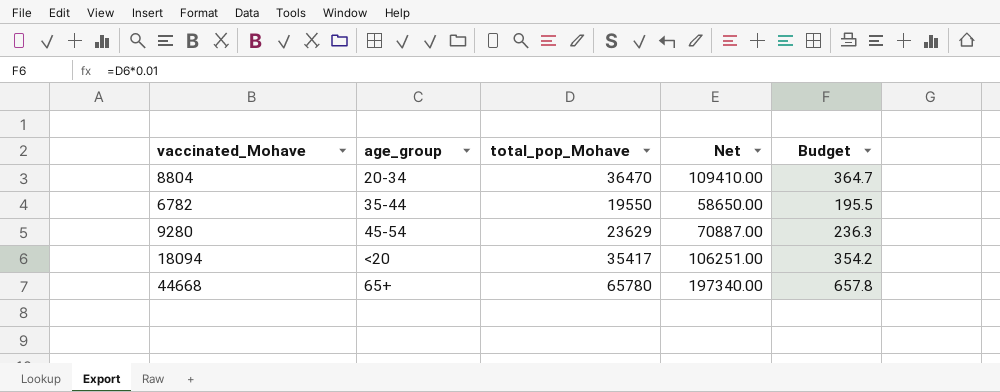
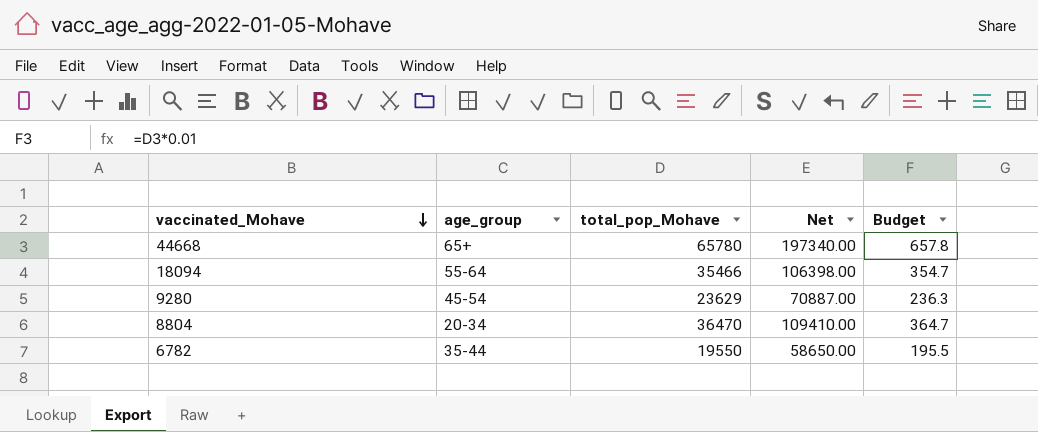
row order: none -> vaccinated_Mohave descending
18094 | age_group: <20 -> 55-64
18094 | total_pop_Mohave: 35417 -> 35466
18094 | Net: 106251.00 -> 106398.00
18094 | Budget: 354.2 -> 354.7

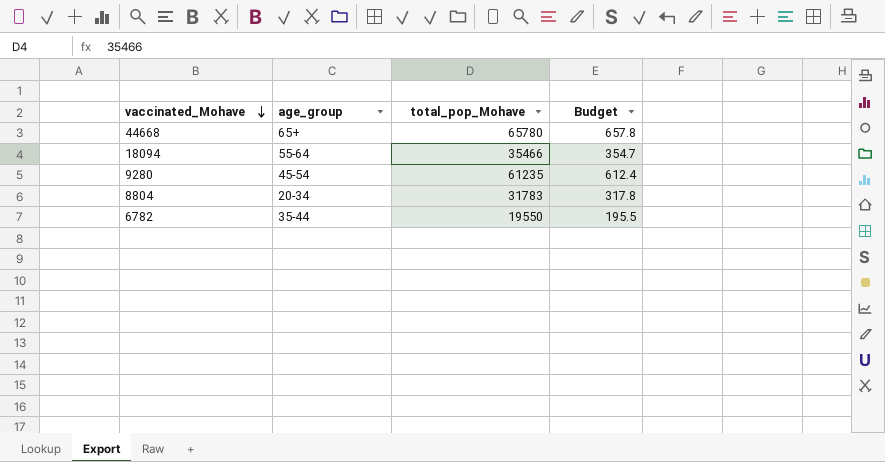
column Net | formula: [total_pop_Mohave] * 3 -> none
9280 | total_pop_Mohave: 23629 -> 61235
9280 | Budget: 236.3 -> 612.4
8804 | total_pop_Mohave: 36470 -> 31783
8804 | Budget: 364.7 -> 317.8

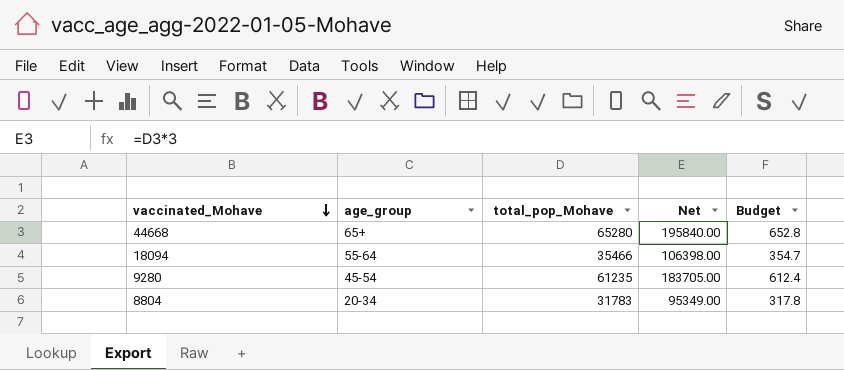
column Net | formula: none -> [total_pop_Mohave] * 3
row 6782: 35-44 | 19550 | 195.5 -> none
44668 | total_pop_Mohave: 65780 -> 65280
44668 | Budget: 657.8 -> 652.8

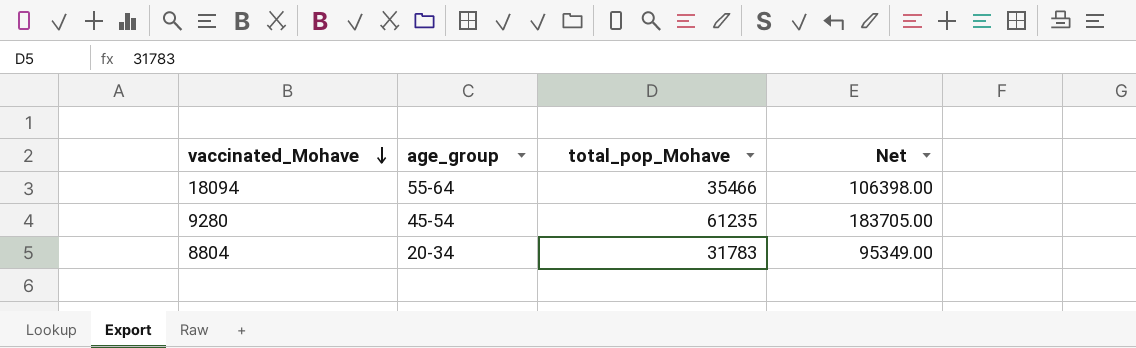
column Budget | formula: [total_pop_Mohave] * 0.01 -> none
row 44668: 65+ | 65280 | 195840.00 | 652.8 -> none

